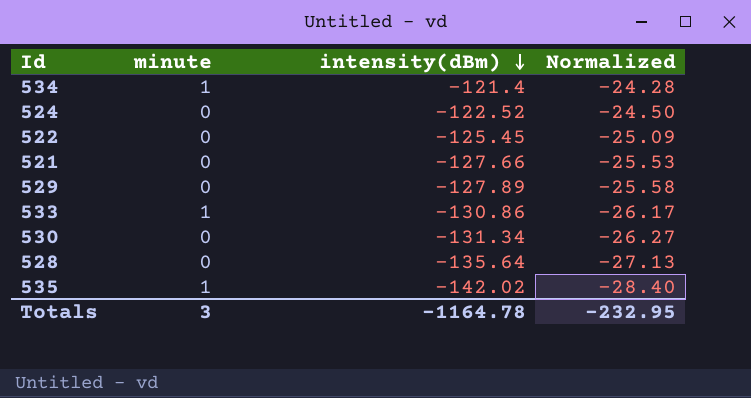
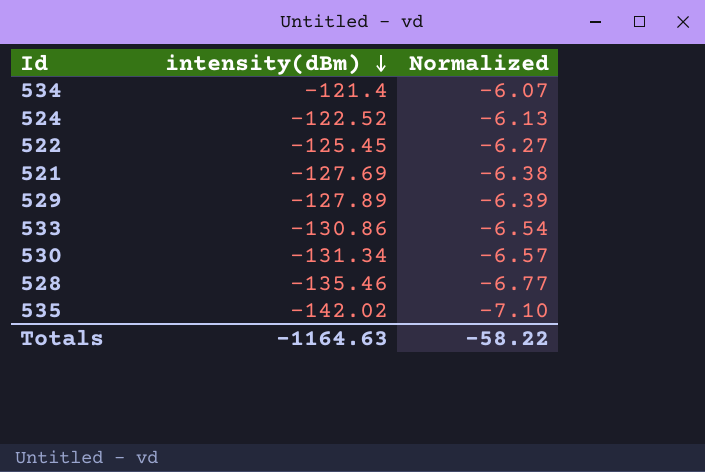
column minute | position: 2 -> none
column Normalized | formula: [intensity(dBm)] * 0.2 -> [intensity(dBm)] * 0.05
521 | intensity(dBm): -127.66 -> -127.69
528 | intensity(dBm): -135.64 -> -135.46
Totals | intensity(dBm): -1164.78 -> -1164.63
Totals | Normalized: -232.95 -> -58.22

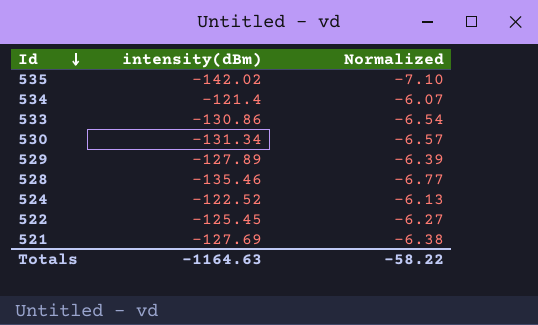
row order: intensity(dBm) descending -> Id descending

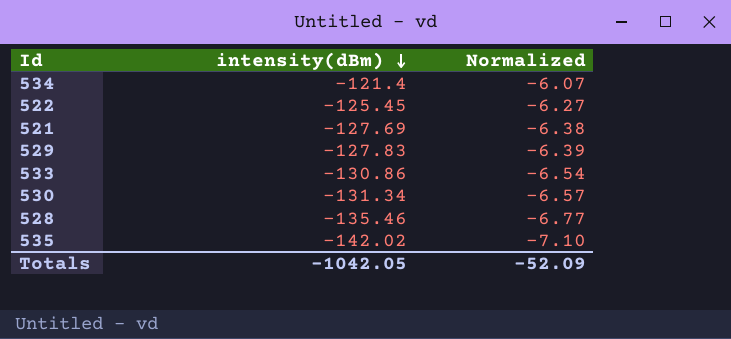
row order: Id descending -> intensity(dBm) descending
row 524: -122.52 | -6.13 -> none
529 | intensity(dBm): -127.89 -> -127.83
Totals | intensity(dBm): -1164.63 -> -1042.05
Totals | Normalized: -58.22 -> -52.09

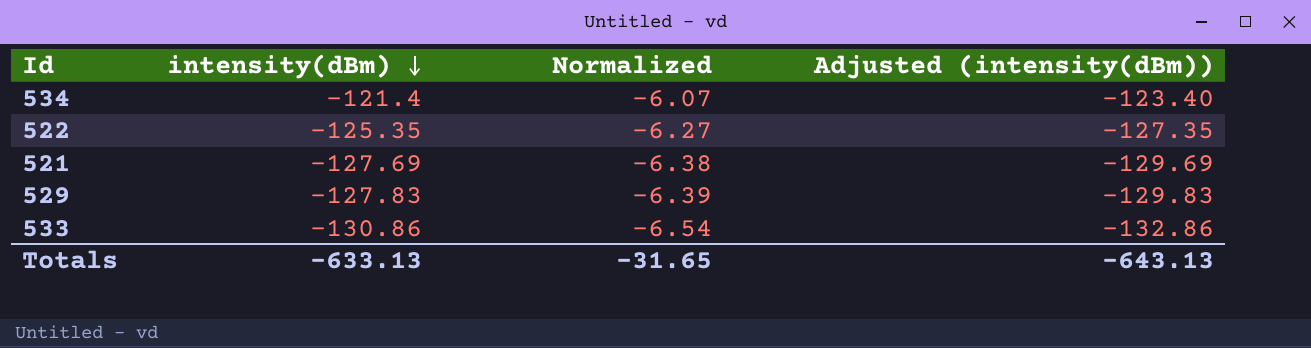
column Adjusted (intensity(dBm)) | formula: none -> [intensity(dBm)] - 2
row 530: -131.34 | -6.57 -> none
row 528: -135.46 | -6.77 -> none
row 535: -142.02 | -7.10 -> none
522 | intensity(dBm): -125.45 -> -125.35
Totals | intensity(dBm): -1042.05 -> -633.13
Totals | Normalized: -52.09 -> -31.65

